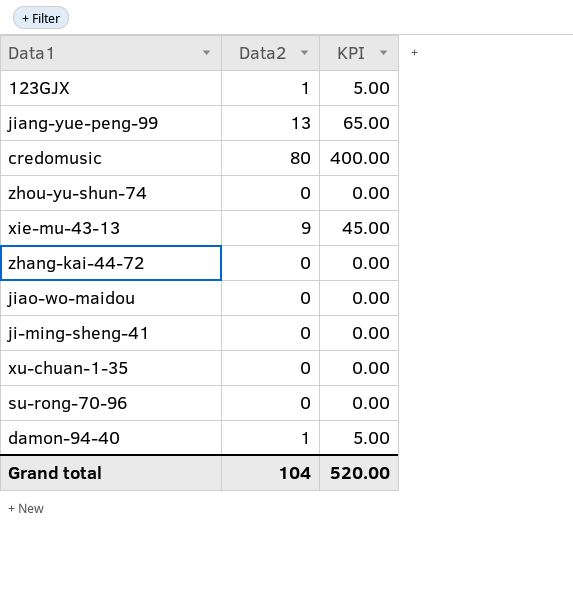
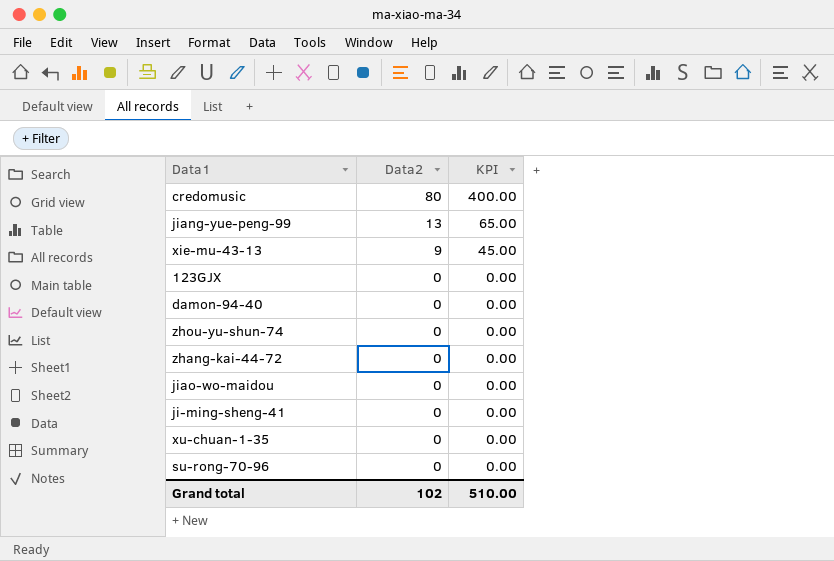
row order: none -> Data2 descending
123GJX | Data2: 1 -> 0
123GJX | KPI: 5.00 -> 0.00
damon-94-40 | Data2: 1 -> 0
damon-94-40 | KPI: 5.00 -> 0.00
Grand total | Data2: 104 -> 102
Grand total | KPI: 520.00 -> 510.00

